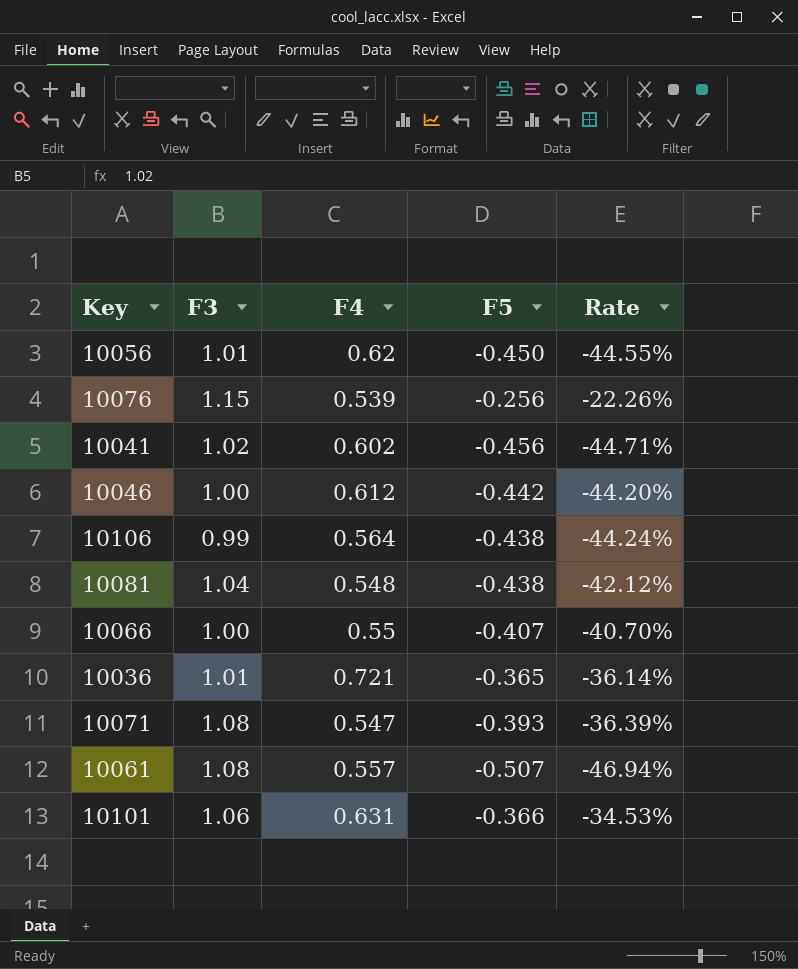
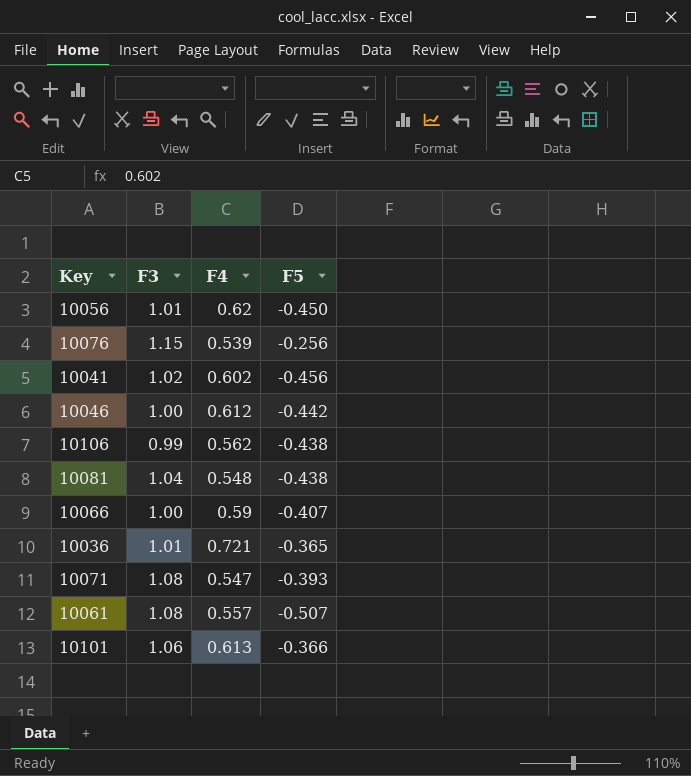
column Rate | formula: [F5] / [F3] -> none
10106 | F4: 0.564 -> 0.562
10066 | F4: 0.55 -> 0.59
10101 | F4: 0.631 -> 0.613

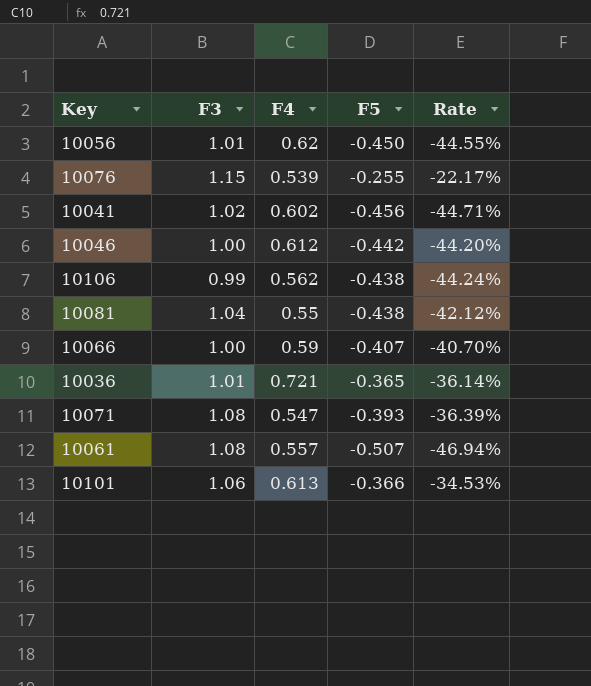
column Rate | formula: none -> [F5] / [F3]
10076 | F5: -0.256 -> -0.255
10081 | F4: 0.548 -> 0.55

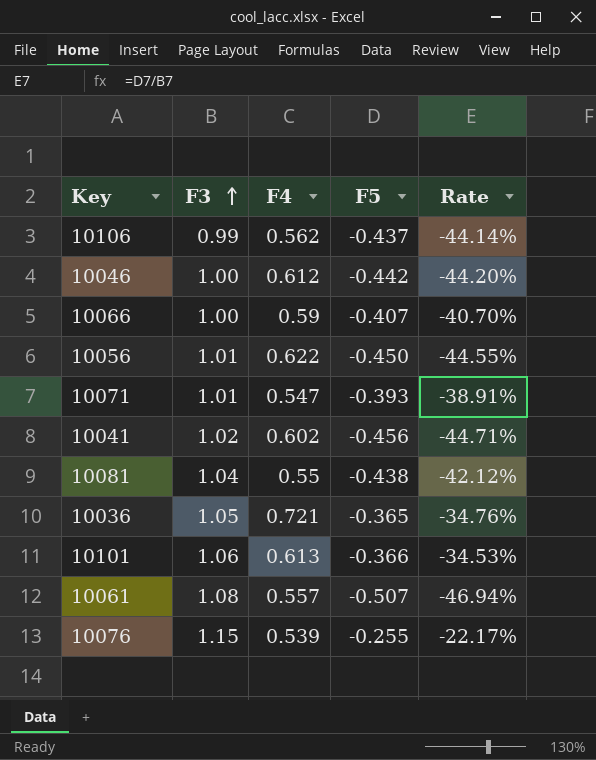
row order: none -> F3 ascending
10106 | F5: -0.438 -> -0.437
10106 | Rate: -44.24% -> -44.14%
10056 | F4: 0.62 -> 0.622
10071 | F3: 1.08 -> 1.01
10071 | Rate: -36.39% -> -38.91%
10036 | F3: 1.01 -> 1.05
10036 | Rate: -36.14% -> -34.76%

